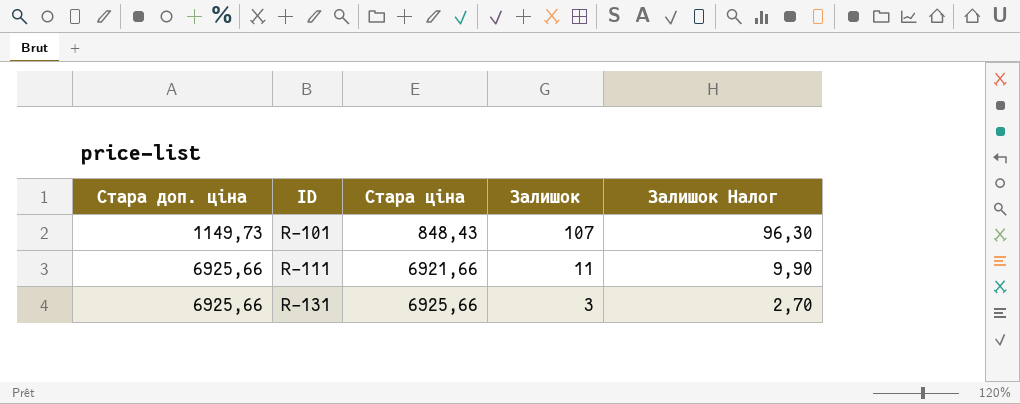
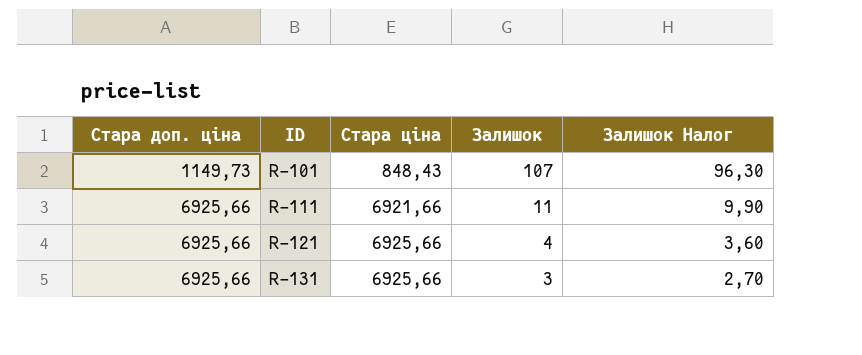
row R-121: none -> 6925,66 | 6925,66 | 4 | 3,60

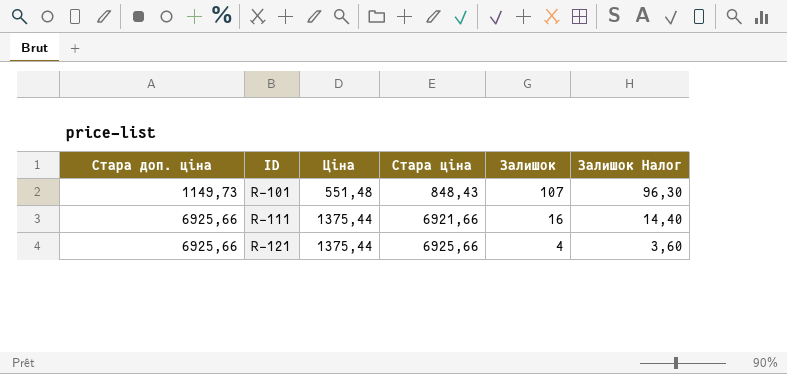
column Ціна | position: none -> 3
row R-131: 6925,66 | 6925,66 | 3 | 2,70 -> none
R-111 | Залишок: 11 -> 16
R-111 | Залишок Налог: 9,90 -> 14,40

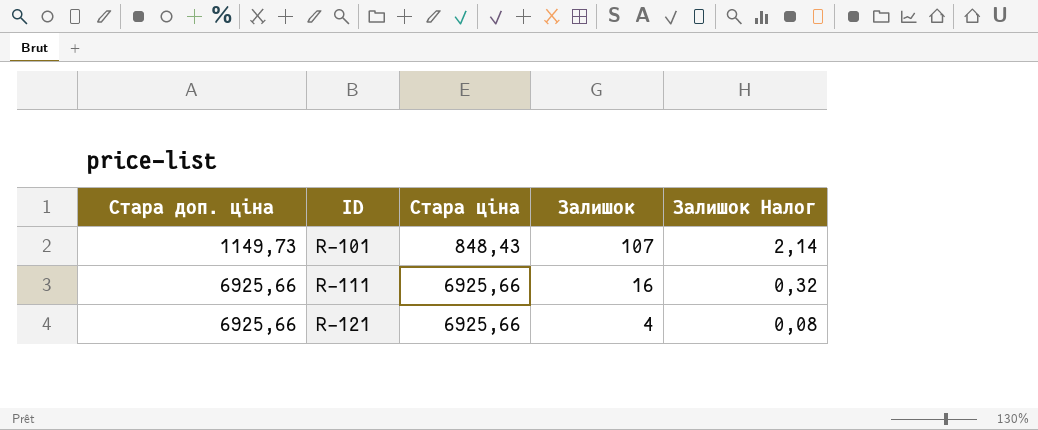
column Ціна | position: 3 -> none
column Залишок Налог | formula: [Залишок] * 0,9 -> [Залишок] * 0,02
R-111 | Стара ціна: 6921,66 -> 6925,66

